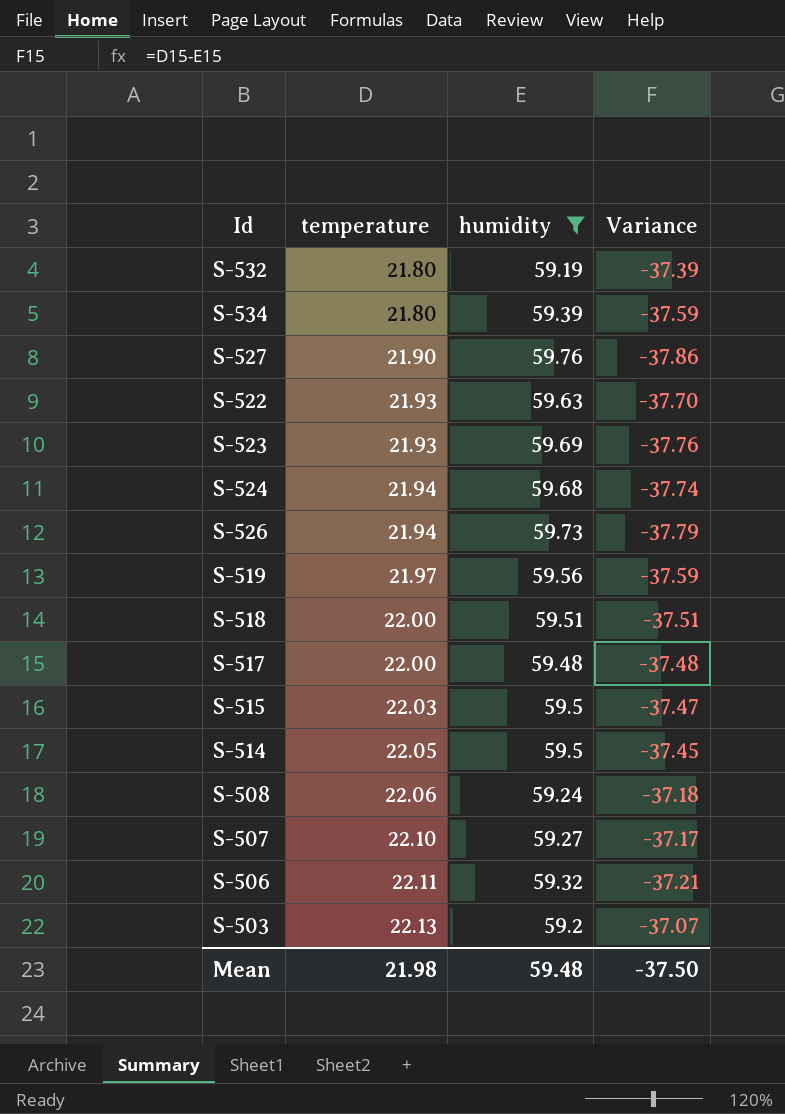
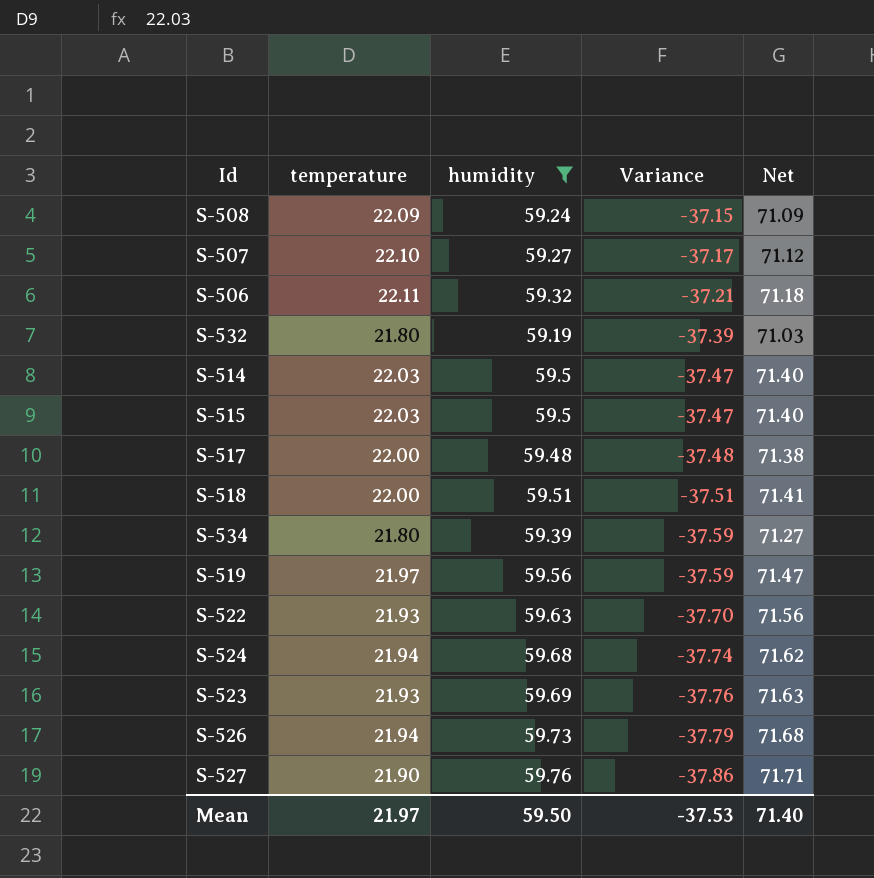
row order: temperature ascending -> Variance descending
column Net | formula: none -> [humidity] * 1.2
row S-503: 22.13 | 59.2 | -37.07 -> none
S-508 | temperature: 22.06 -> 22.09
S-508 | Variance: -37.18 -> -37.15
S-514 | temperature: 22.05 -> 22.03
S-514 | Variance: -37.45 -> -37.47
Mean | temperature: 21.98 -> 21.97
Mean | humidity: 59.48 -> 59.50
Mean | Variance: -37.50 -> -37.53

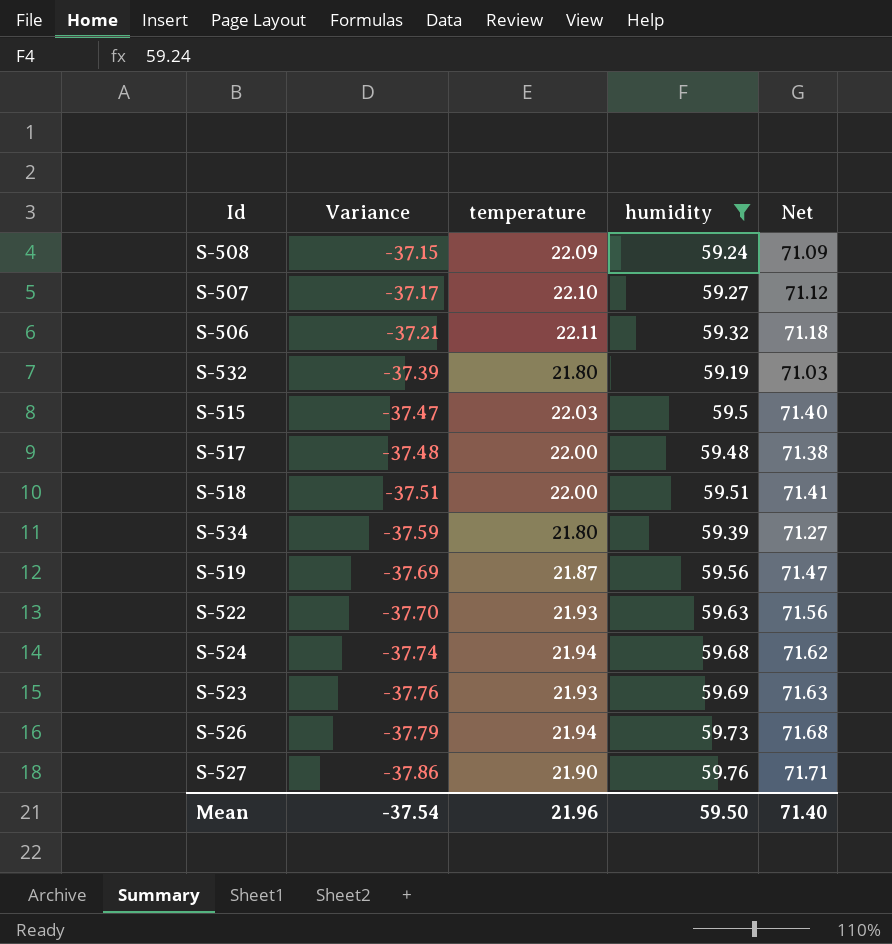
column Variance | position: 4 -> 2
row S-514: 22.03 | 59.5 | -37.47 | 71.40 -> none
S-519 | Variance: -37.59 -> -37.69
S-519 | temperature: 21.97 -> 21.87
Mean | Variance: -37.53 -> -37.54
Mean | temperature: 21.97 -> 21.96

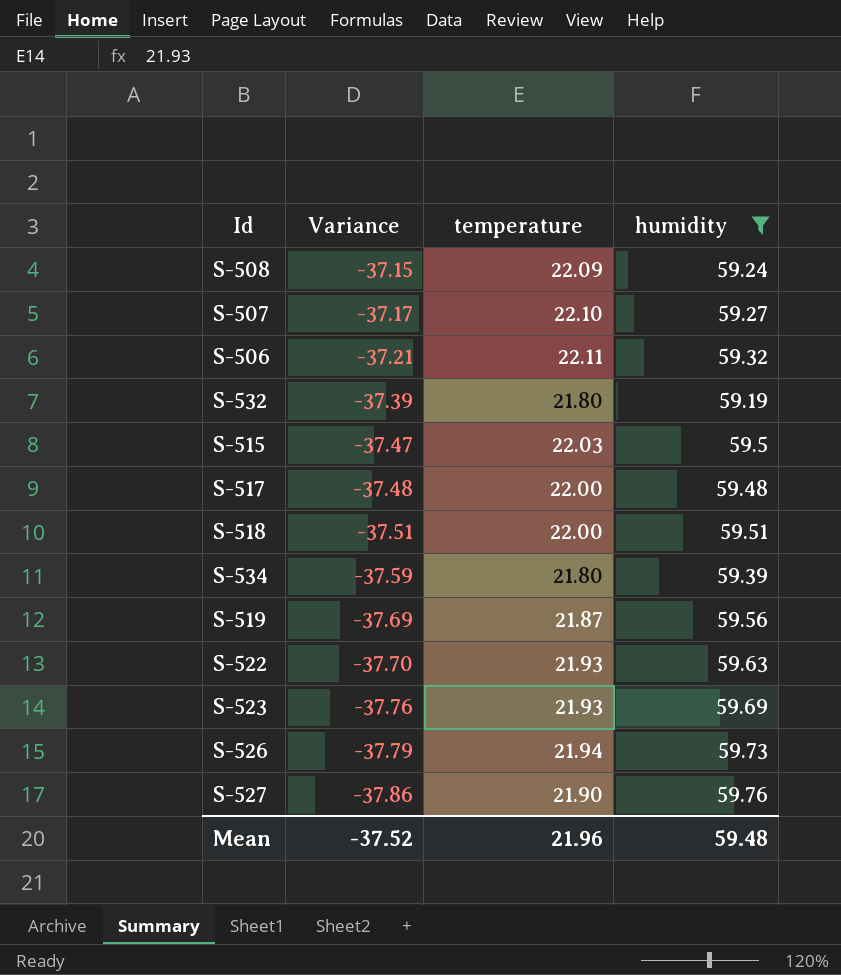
column Net | formula: [humidity] * 1.2 -> none
row S-524: -37.74 | 21.94 | 59.68 | 71.62 -> none
Mean | Variance: -37.54 -> -37.52
Mean | humidity: 59.50 -> 59.48

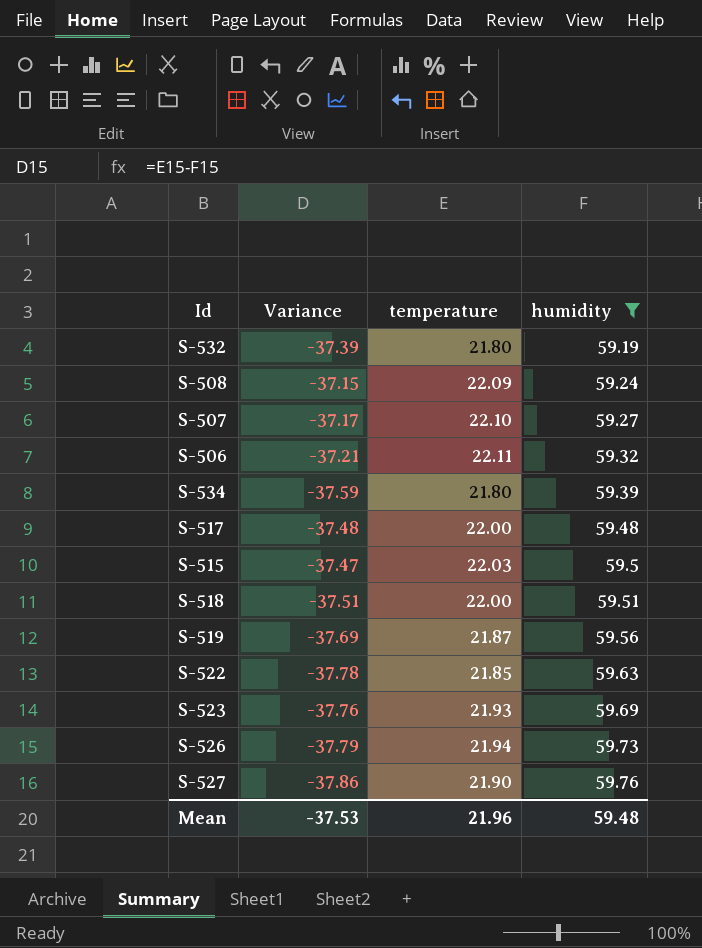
row order: Variance descending -> humidity ascending
S-522 | Variance: -37.70 -> -37.78
S-522 | temperature: 21.93 -> 21.85
Mean | Variance: -37.52 -> -37.53

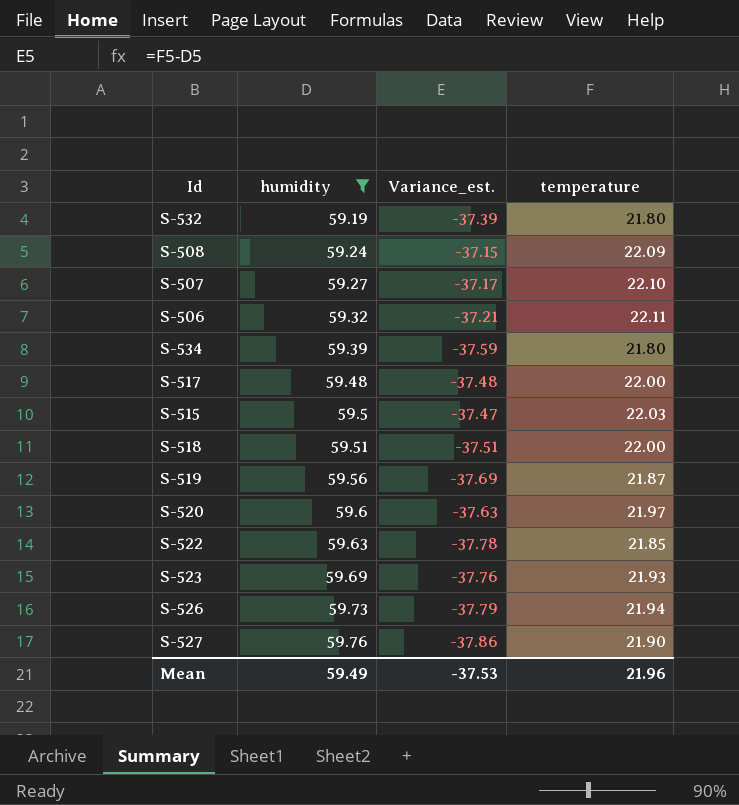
column humidity | position: 4 -> 2
column name: Variance -> Variance_est.
row S-520: none -> 59.6 | -37.63 | 21.97
Mean | humidity: 59.48 -> 59.49

